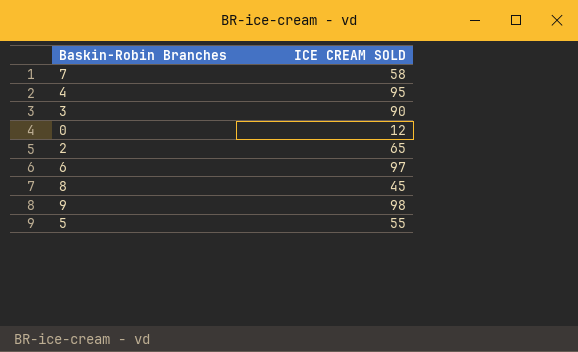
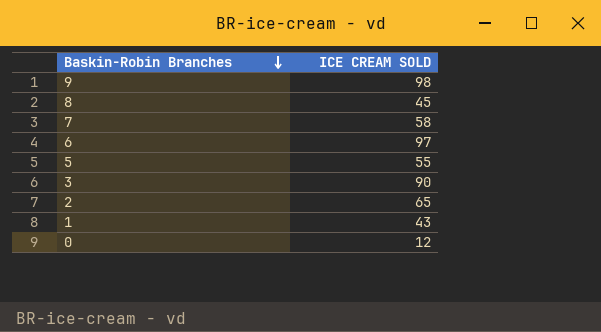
row order: none -> Baskin-Robin Branches descending
row 4: 95 -> none
row 1: none -> 43

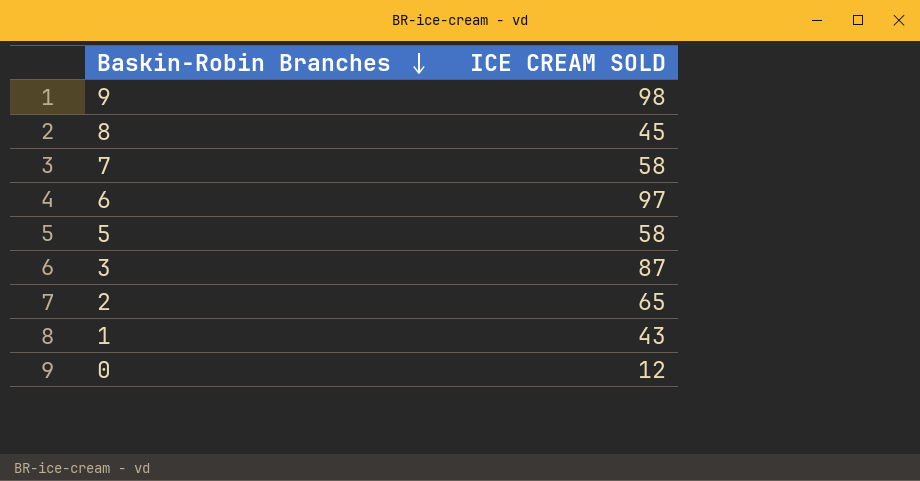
5 | ICE CREAM SOLD: 55 -> 58
3 | ICE CREAM SOLD: 90 -> 87

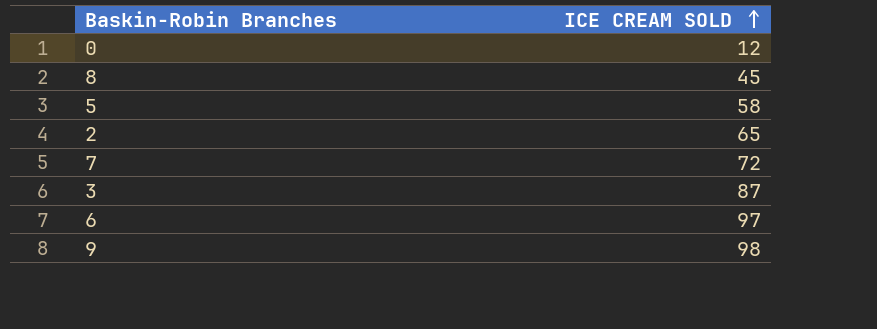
row order: Baskin-Robin Branches descending -> ICE CREAM SOLD ascending
row 1: 43 -> none
7 | ICE CREAM SOLD: 58 -> 72

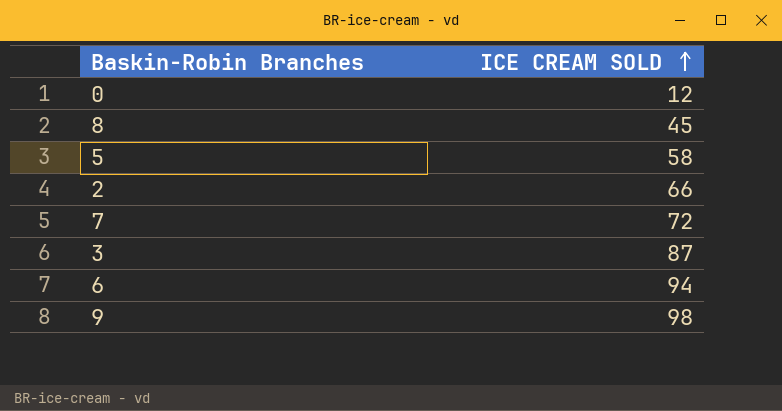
2 | ICE CREAM SOLD: 65 -> 66
6 | ICE CREAM SOLD: 97 -> 94

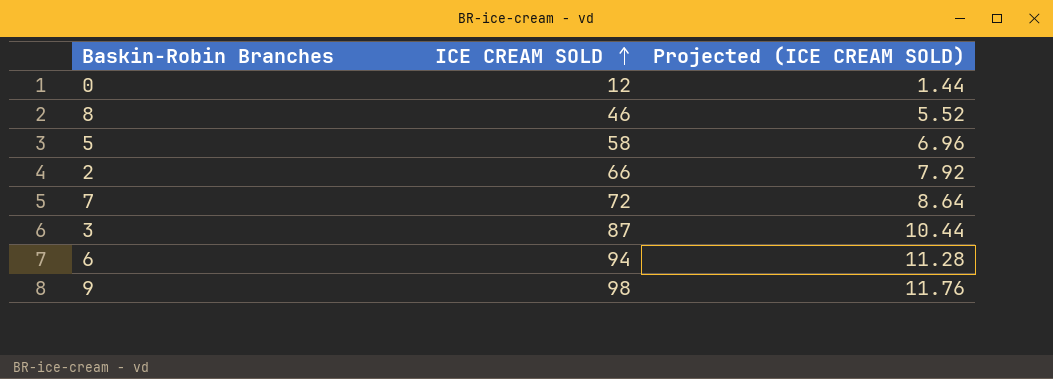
column Projected (ICE CREAM SOLD) | formula: none -> [ICE CREAM SOLD] * 0.12
8 | ICE CREAM SOLD: 45 -> 46

